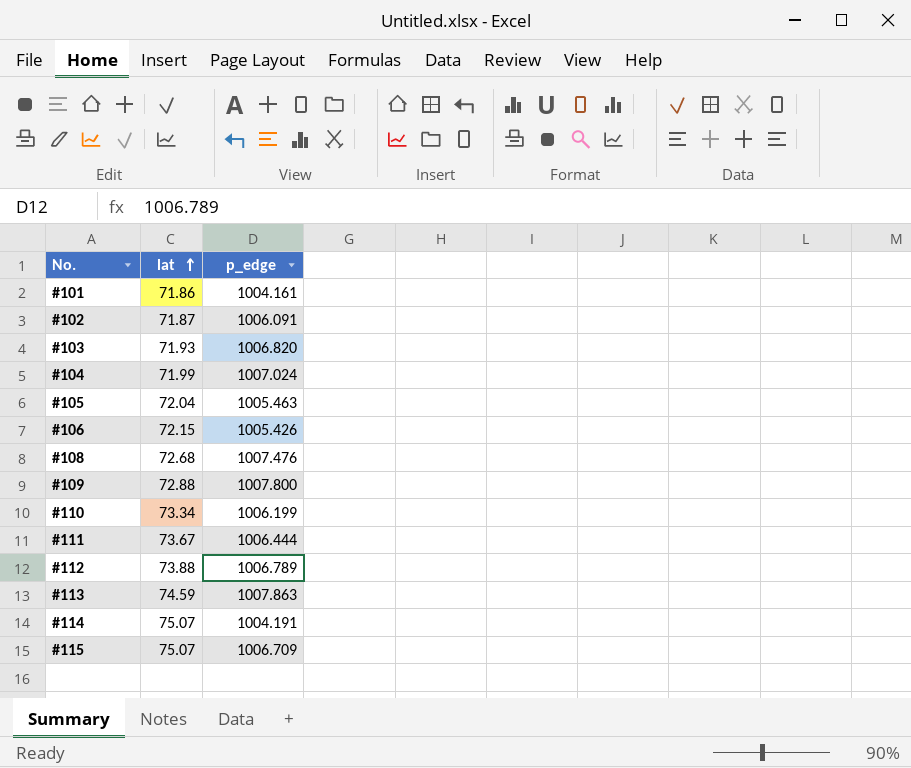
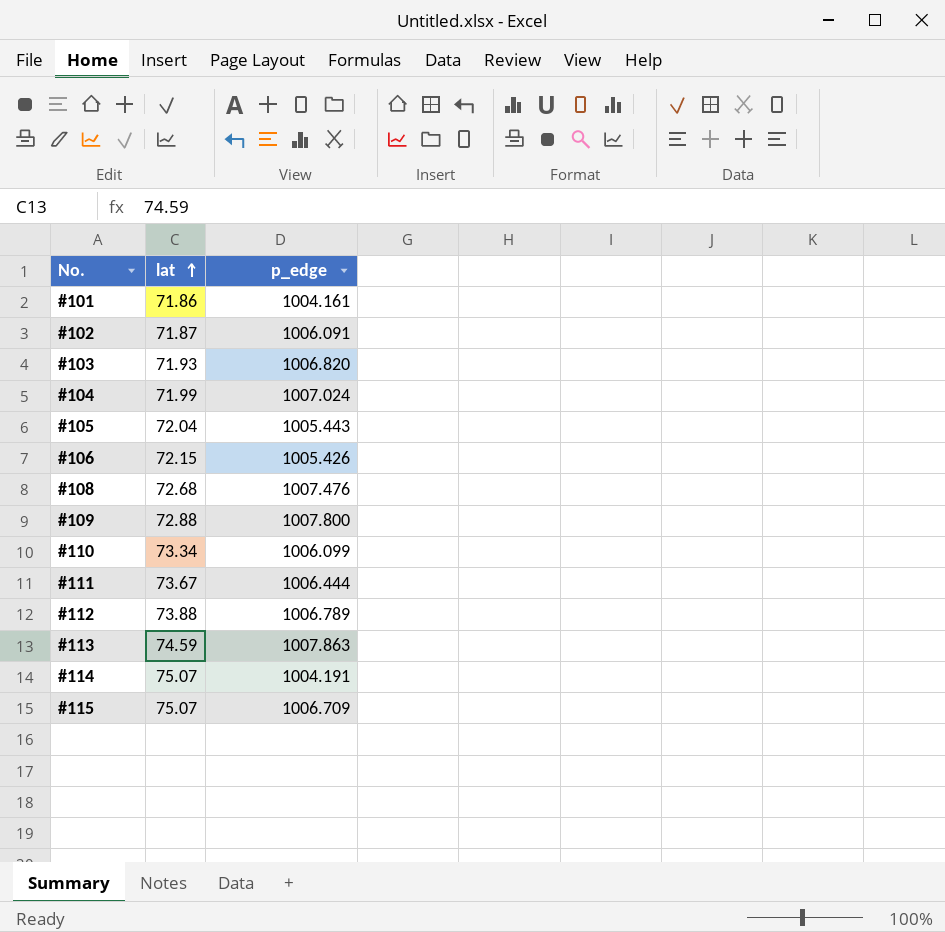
#105 | p_edge: 1005.463 -> 1005.443
#110 | p_edge: 1006.199 -> 1006.099

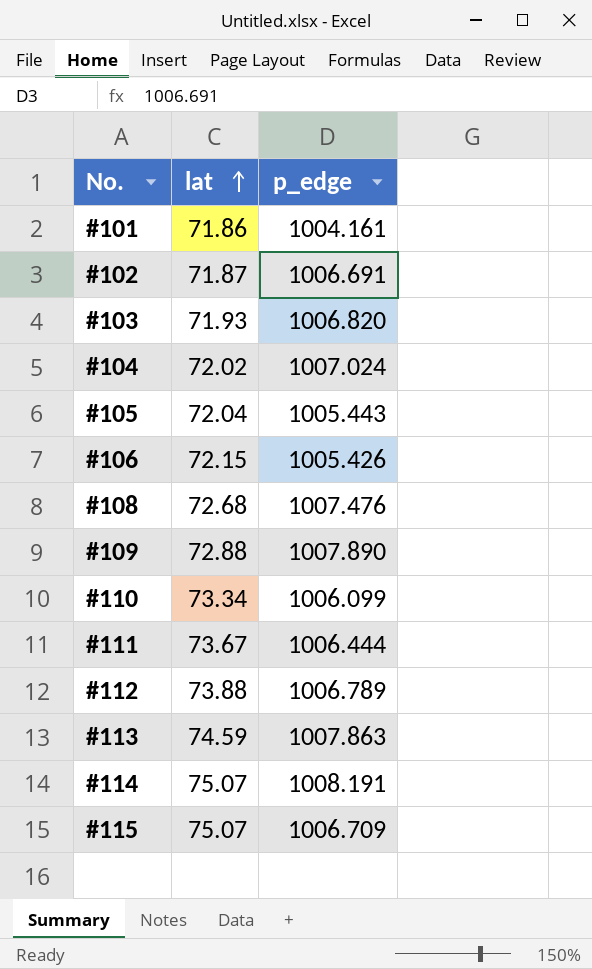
#102 | p_edge: 1006.091 -> 1006.691
#104 | lat: 71.99 -> 72.02
#109 | p_edge: 1007.800 -> 1007.890
#114 | p_edge: 1004.191 -> 1008.191

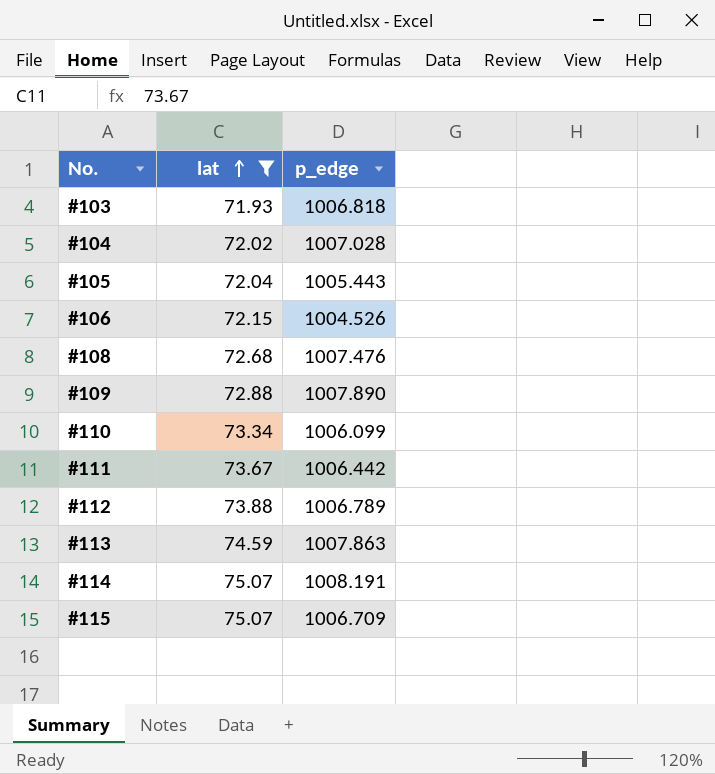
filter: none -> lat >= 71.93
#103 | p_edge: 1006.820 -> 1006.818
#104 | p_edge: 1007.024 -> 1007.028
#106 | p_edge: 1005.426 -> 1004.526
#111 | p_edge: 1006.444 -> 1006.442

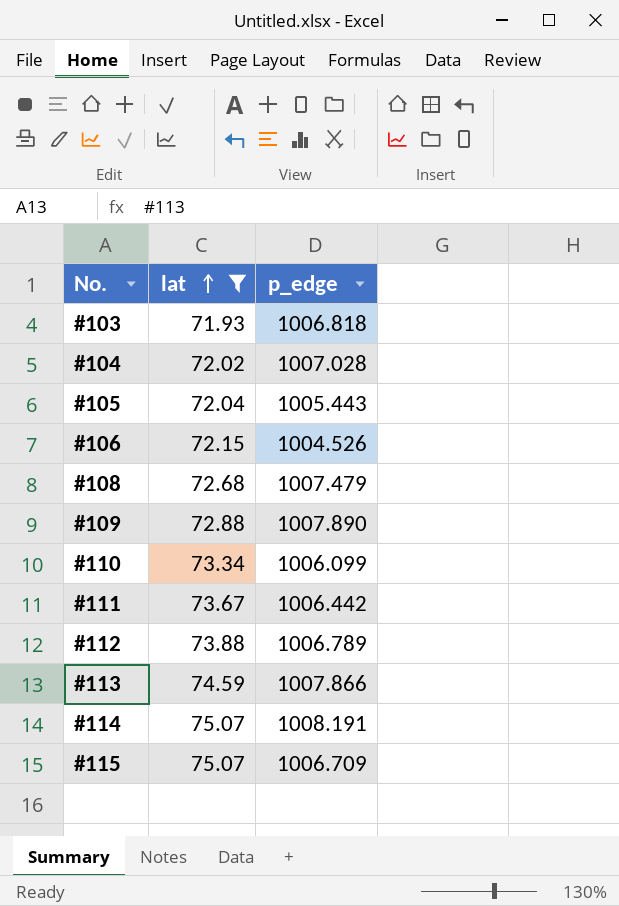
#108 | p_edge: 1007.476 -> 1007.479
#113 | p_edge: 1007.863 -> 1007.866

